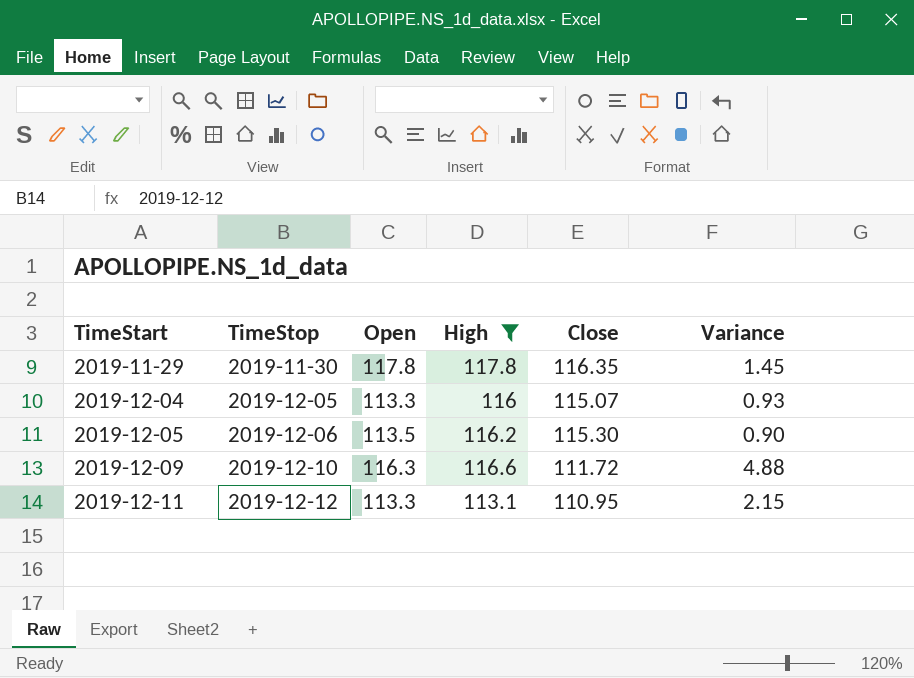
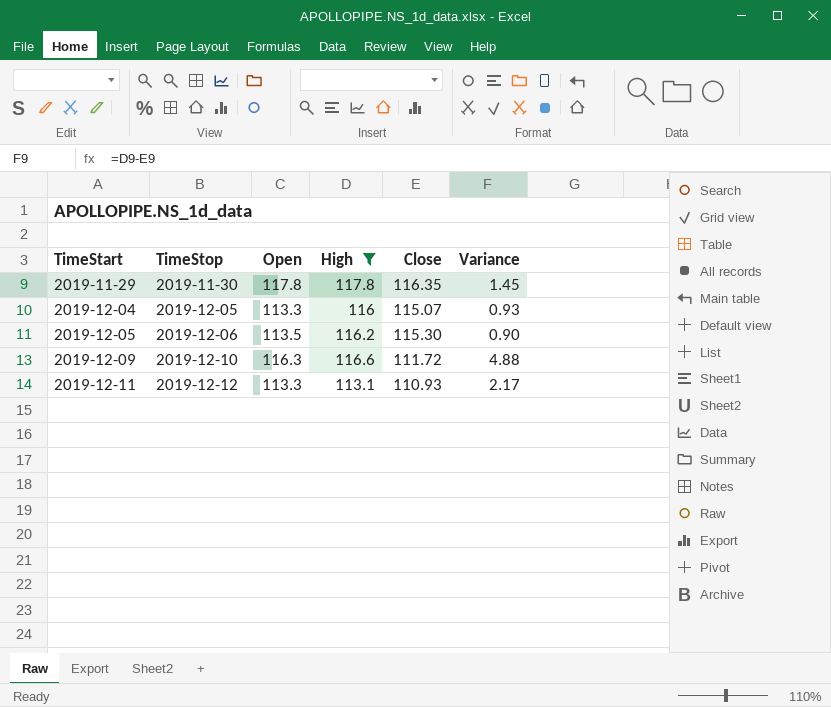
2019-12-11 | Close: 110.95 -> 110.93
2019-12-11 | Variance: 2.15 -> 2.17

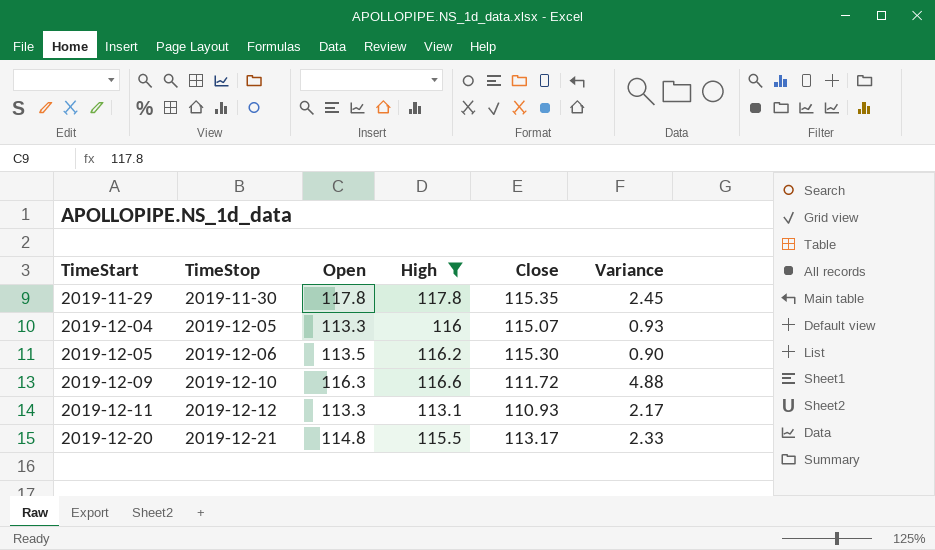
2019-11-29 | Close: 116.35 -> 115.35
2019-11-29 | Variance: 1.45 -> 2.45
row 2019-12-20: none -> 2019-12-21 | 114.8 | 115.5 | 113.17 | 2.33

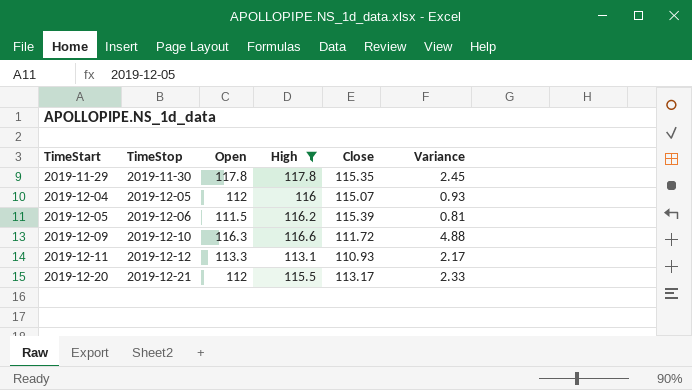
2019-12-04 | Open: 113.3 -> 112
2019-12-05 | Open: 113.5 -> 111.5
2019-12-05 | Close: 115.30 -> 115.39
2019-12-05 | Variance: 0.90 -> 0.81
2019-12-20 | Open: 114.8 -> 112

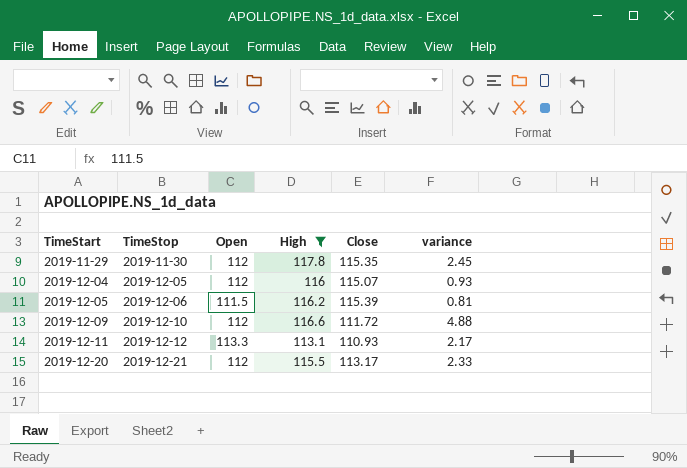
column name: Variance -> variance
2019-11-29 | Open: 117.8 -> 112
2019-12-09 | Open: 116.3 -> 112

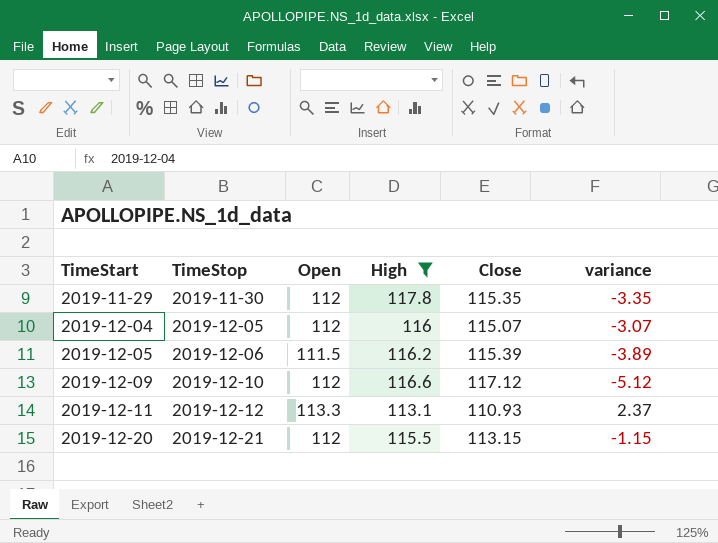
column variance | formula: [High] - [Close] -> [Open] - [Close]
2019-12-09 | Close: 111.72 -> 117.12
2019-12-20 | Close: 113.17 -> 113.15

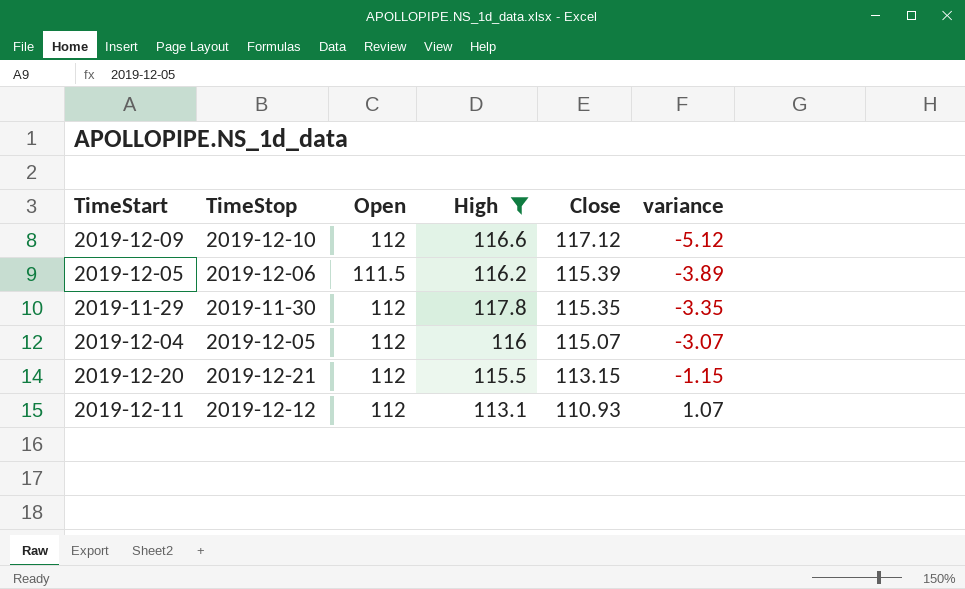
row order: TimeStart ascending -> Close descending
2019-12-11 | Open: 113.3 -> 112
2019-12-11 | variance: 2.37 -> 1.07

